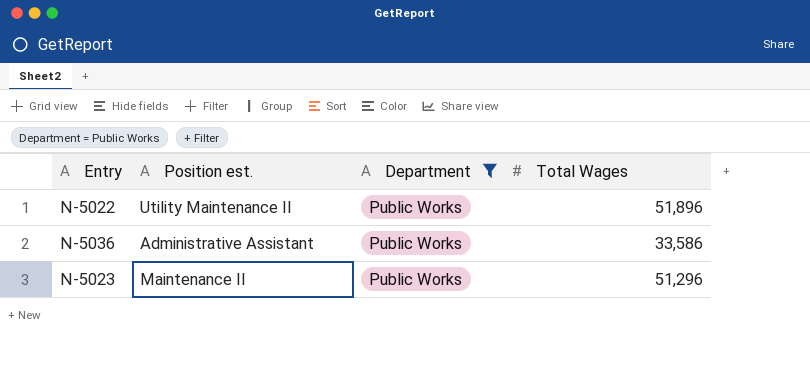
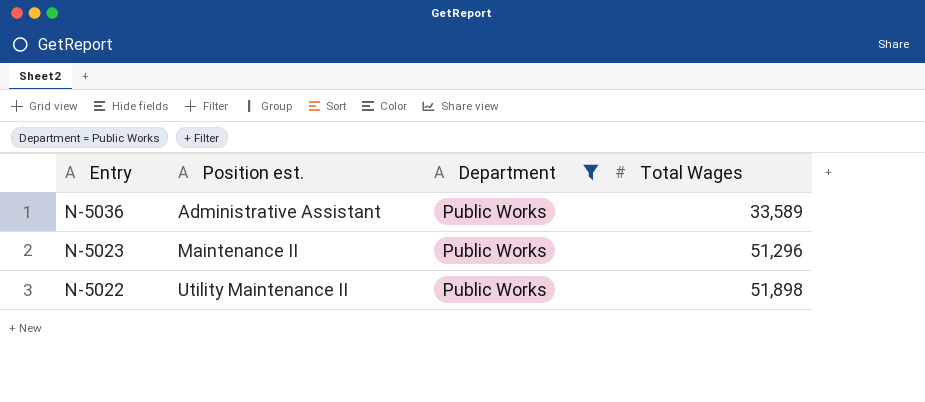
row order: none -> Entry descending
N-5036 | Total Wages: 33,586 -> 33,589
N-5022 | Total Wages: 51,896 -> 51,898

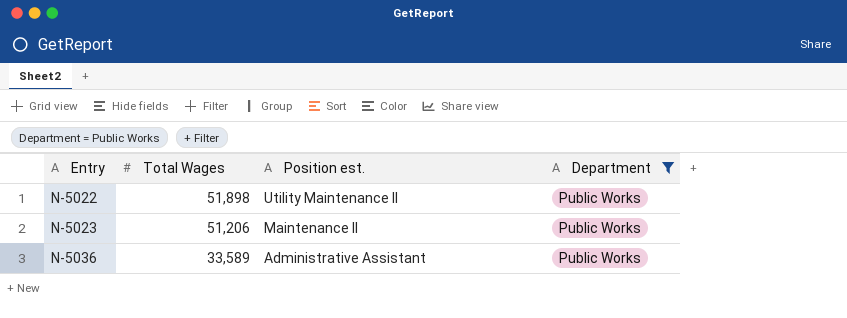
row order: Entry descending -> Entry ascending
column Total Wages | position: 4 -> 2
N-5023 | Total Wages: 51,296 -> 51,206

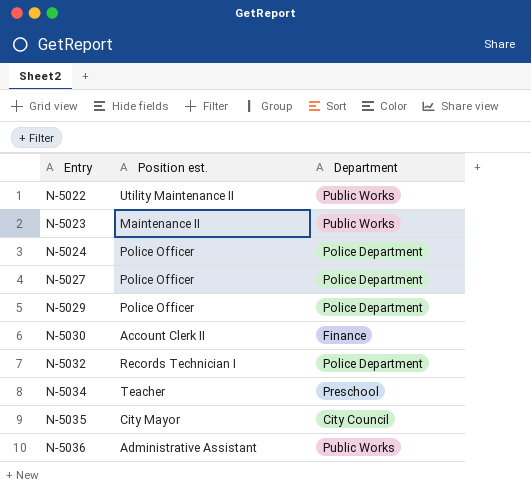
filter: Department = Public Works -> none
column Total Wages | position: 2 -> none

